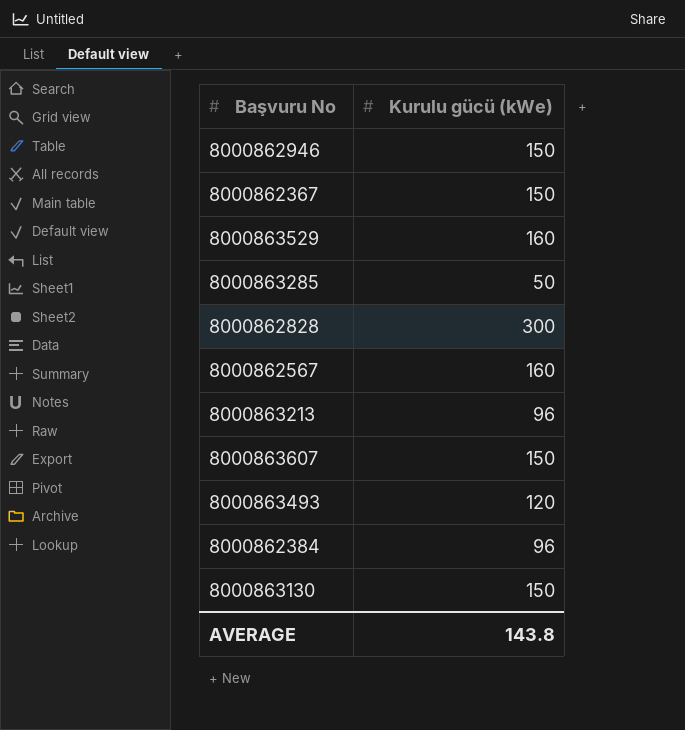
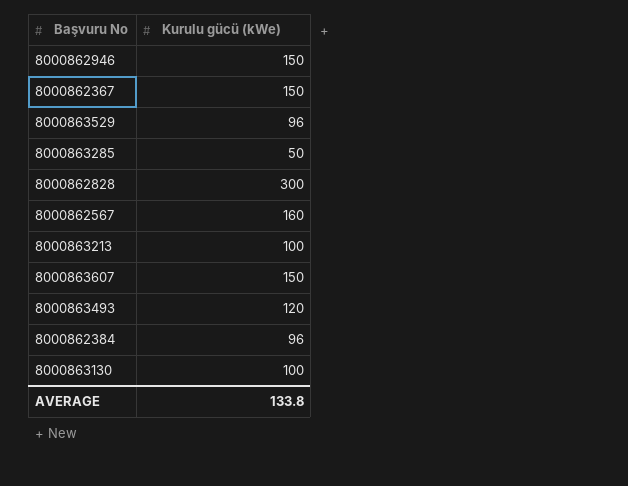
8000863529 | Kurulu gücü (kWe): 160 -> 96
8000863213 | Kurulu gücü (kWe): 96 -> 100
8000863130 | Kurulu gücü (kWe): 150 -> 100
AVERAGE | Kurulu gücü (kWe): 143.8 -> 133.8

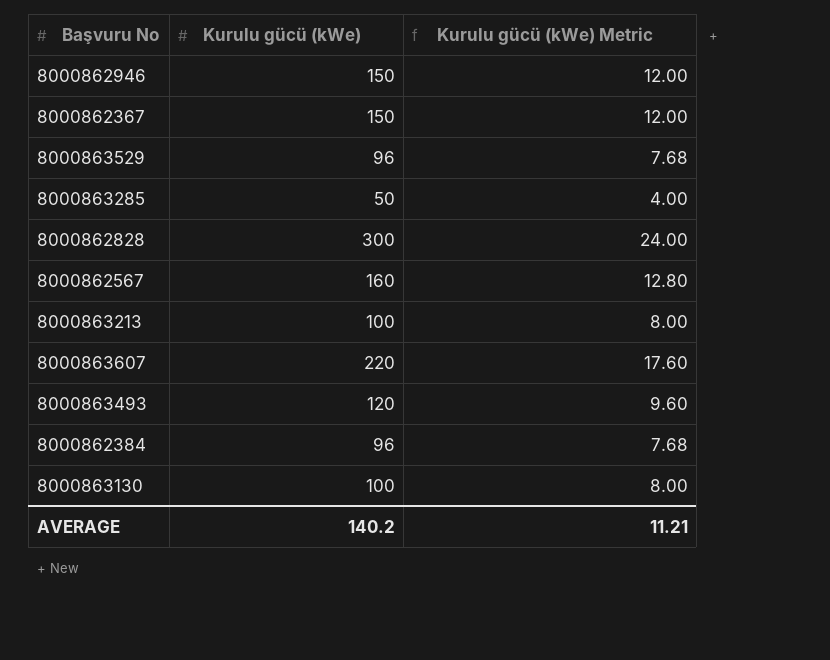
column Kurulu gücü (kWe) Metric | formula: none -> [Kurulu gücü (kWe)] * 0.08
8000863607 | Kurulu gücü (kWe): 150 -> 220
AVERAGE | Kurulu gücü (kWe): 133.8 -> 140.2

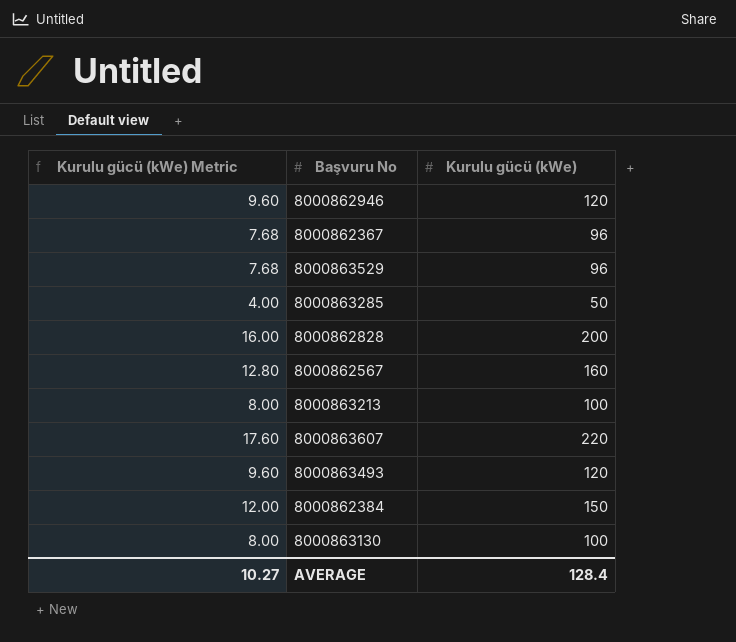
column Kurulu gücü (kWe) Metric | position: 3 -> 1
8000862946 | Kurulu gücü (kWe) Metric: 12.00 -> 9.60
8000862946 | Kurulu gücü (kWe): 150 -> 120
8000862367 | Kurulu gücü (kWe) Metric: 12.00 -> 7.68
8000862367 | Kurulu gücü (kWe): 150 -> 96
8000862828 | Kurulu gücü (kWe) Metric: 24.00 -> 16.00
8000862828 | Kurulu gücü (kWe): 300 -> 200
8000862384 | Kurulu gücü (kWe) Metric: 7.68 -> 12.00
8000862384 | Kurulu gücü (kWe): 96 -> 150
AVERAGE | Kurulu gücü (kWe) Metric: 11.21 -> 10.27
AVERAGE | Kurulu gücü (kWe): 140.2 -> 128.4

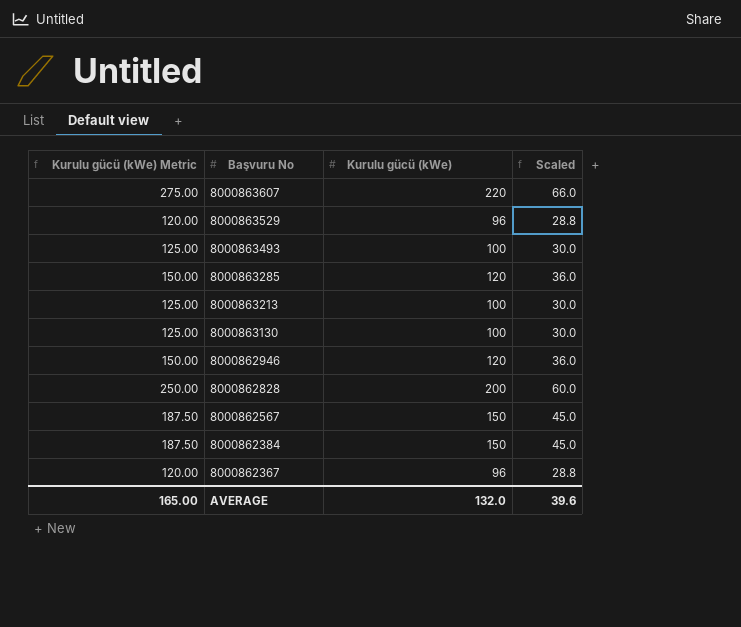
row order: none -> Başvuru No descending
column Kurulu gücü (kWe) Metric | formula: [Kurulu gücü (kWe)] * 0.08 -> [Kurulu gücü (kWe)] * 1.25
column Scaled | formula: none -> [Kurulu gücü (kWe)] * 0.3
8000863493 | Kurulu gücü (kWe): 120 -> 100
8000863285 | Kurulu gücü (kWe): 50 -> 120
8000862567 | Kurulu gücü (kWe): 160 -> 150
AVERAGE | Kurulu gücü (kWe) Metric: 10.27 -> 165.00
AVERAGE | Kurulu gücü (kWe): 128.4 -> 132.0

